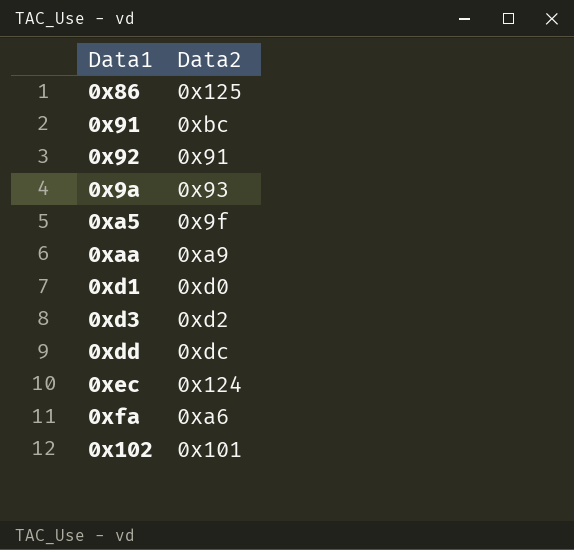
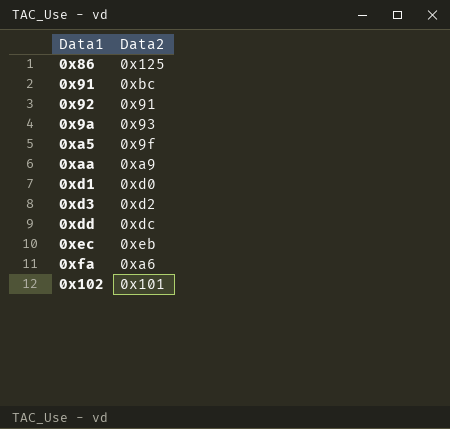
0xec | Data2: 0x124 -> 0xeb

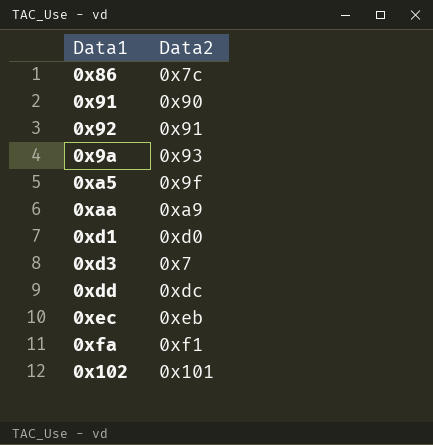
0x86 | Data2: 0x125 -> 0x7c
0x91 | Data2: 0xbc -> 0x90
0xd3 | Data2: 0xd2 -> 0x7
0xfa | Data2: 0xa6 -> 0xf1

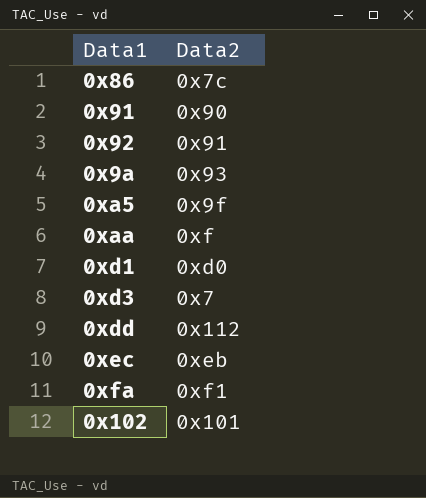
0xaa | Data2: 0xa9 -> 0xf
0xdd | Data2: 0xdc -> 0x112

